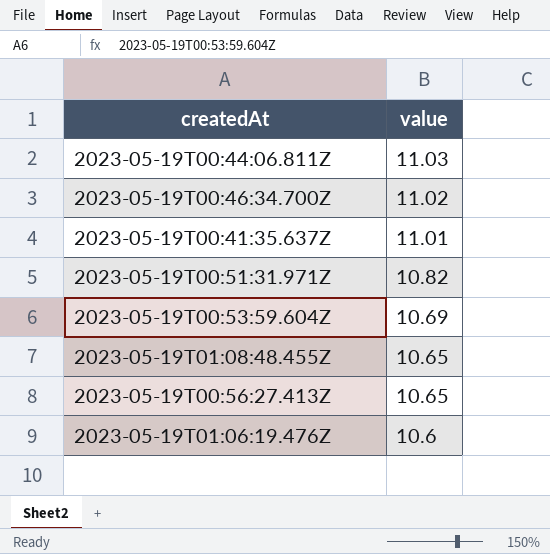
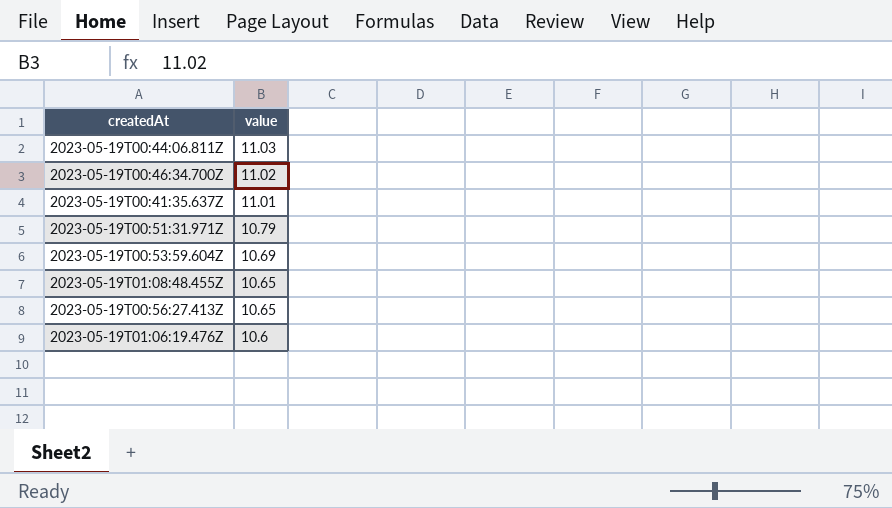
2023-05-19T00:51:31.971Z | value: 10.82 -> 10.79

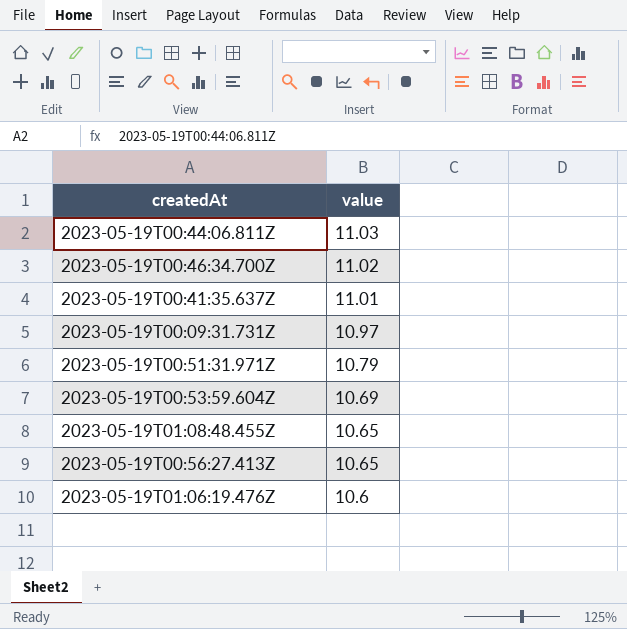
row 2023-05-19T00:09:31.731Z: none -> 10.97

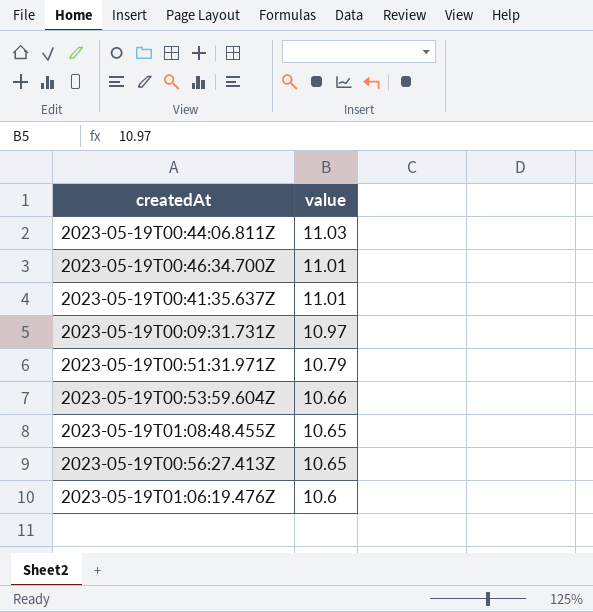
2023-05-19T00:46:34.700Z | value: 11.02 -> 11.01
2023-05-19T00:53:59.604Z | value: 10.69 -> 10.66

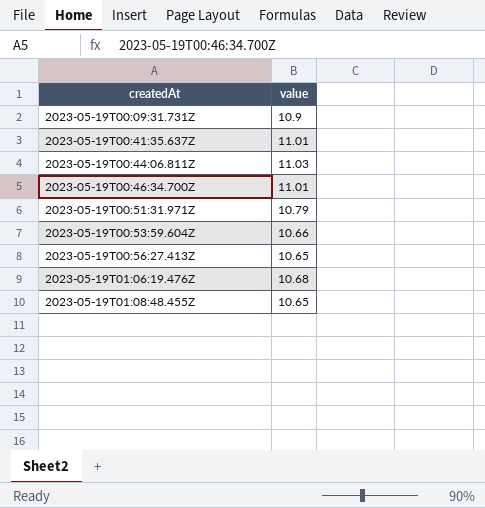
row order: value descending -> createdAt ascending
2023-05-19T00:09:31.731Z | value: 10.97 -> 10.9
2023-05-19T01:06:19.476Z | value: 10.6 -> 10.68

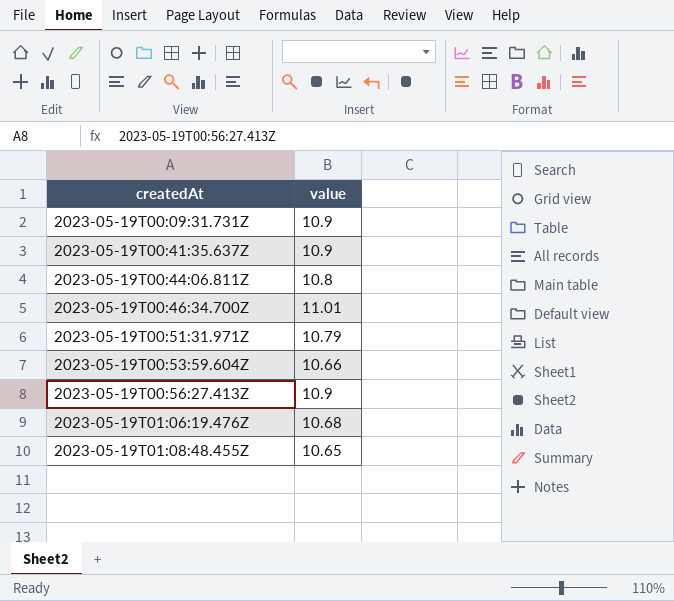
2023-05-19T00:41:35.637Z | value: 11.01 -> 10.9
2023-05-19T00:44:06.811Z | value: 11.03 -> 10.8
2023-05-19T00:56:27.413Z | value: 10.65 -> 10.9

